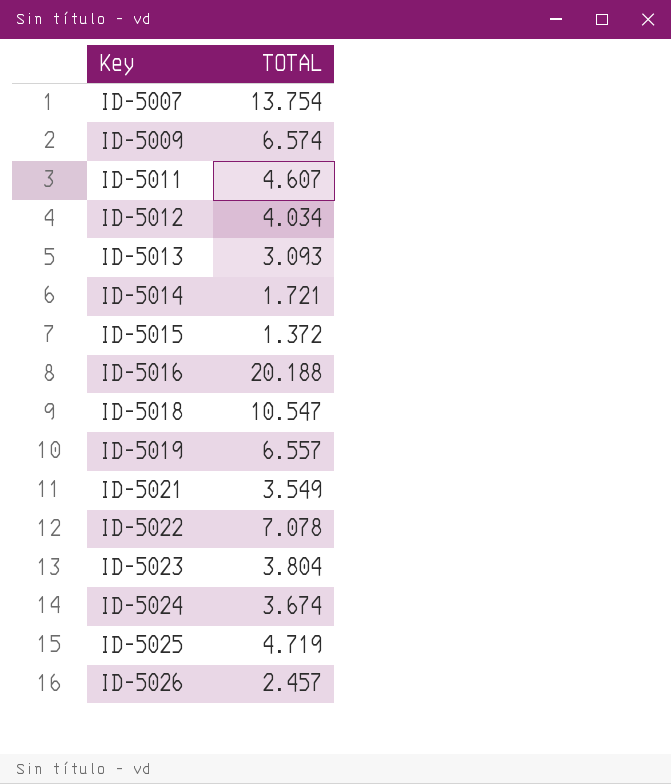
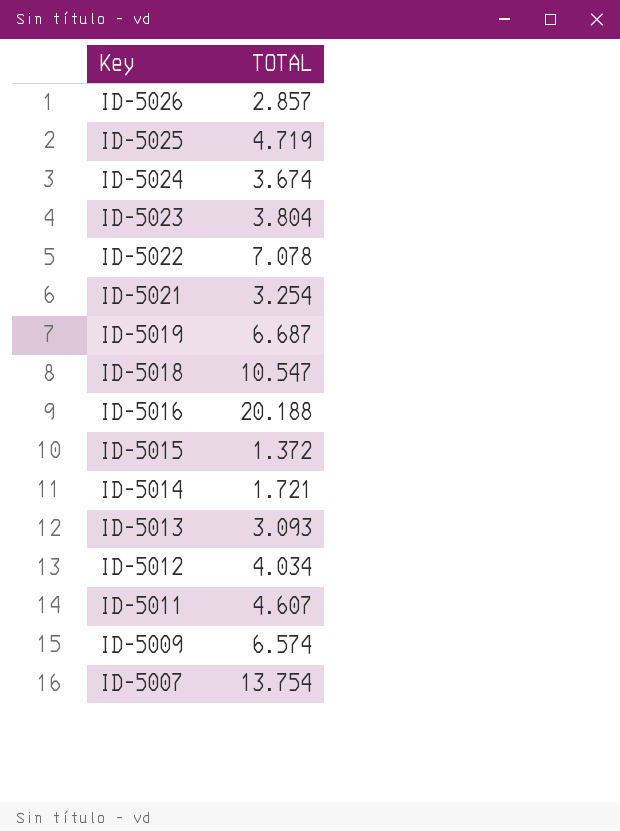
row order: Key ascending -> Key descending
ID-5026 | TOTAL: 2.457 -> 2.857
ID-5021 | TOTAL: 3.549 -> 3.254
ID-5019 | TOTAL: 6.557 -> 6.687

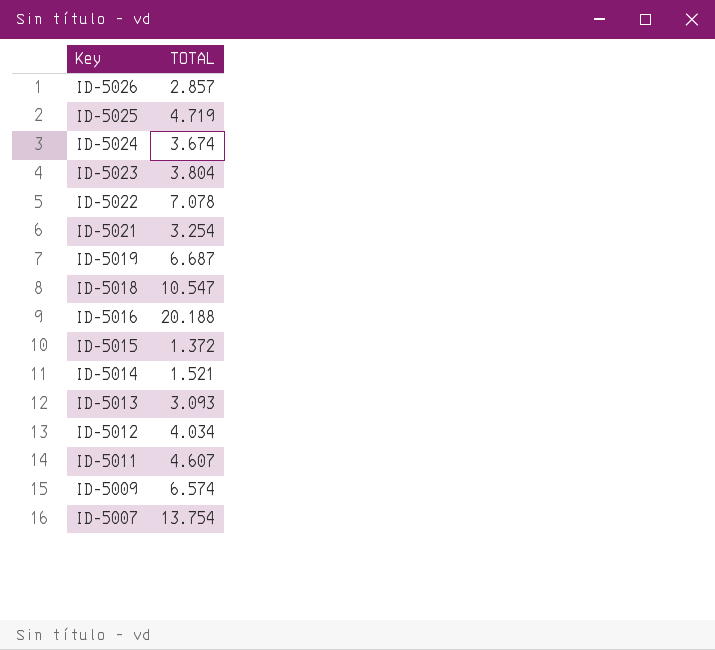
ID-5014 | TOTAL: 1.721 -> 1.521

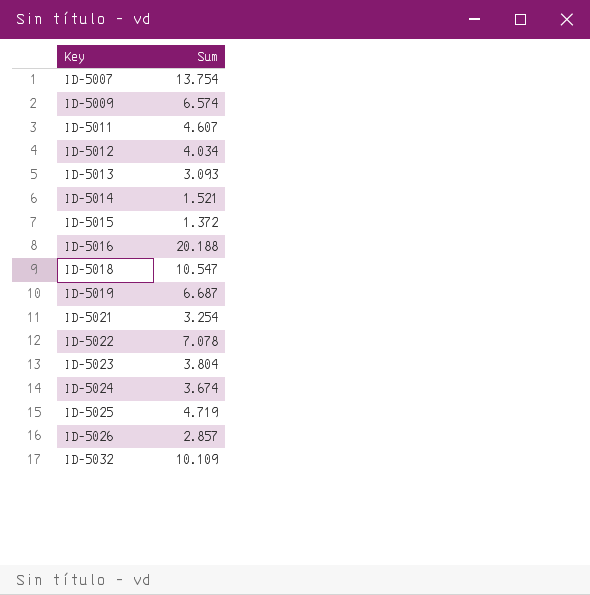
row order: Key descending -> Key ascending
column name: TOTAL -> Sum
row ID-5032: none -> 10.109

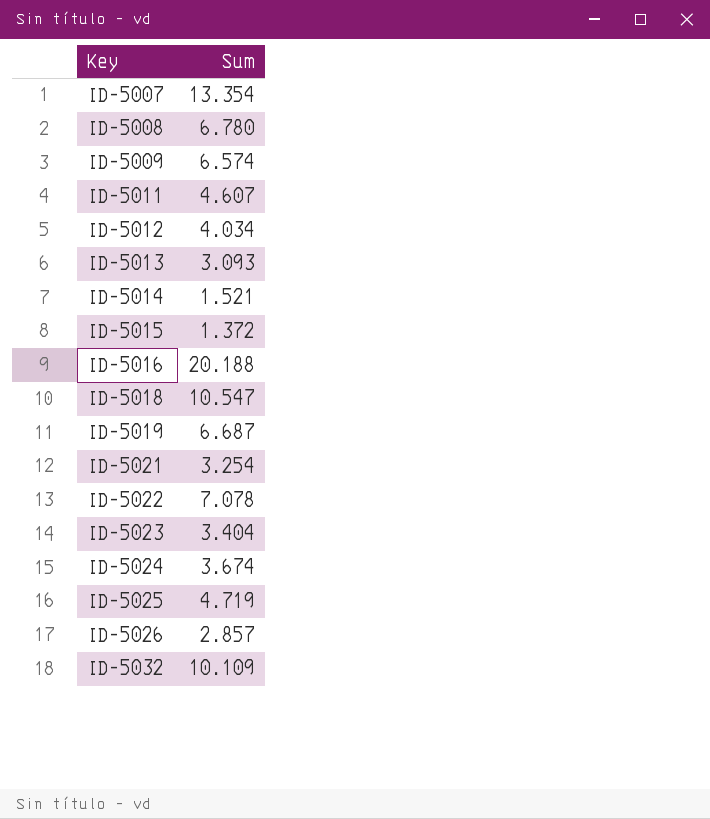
ID-5007 | Sum: 13.754 -> 13.354
row ID-5008: none -> 6.780
ID-5023 | Sum: 3.804 -> 3.404

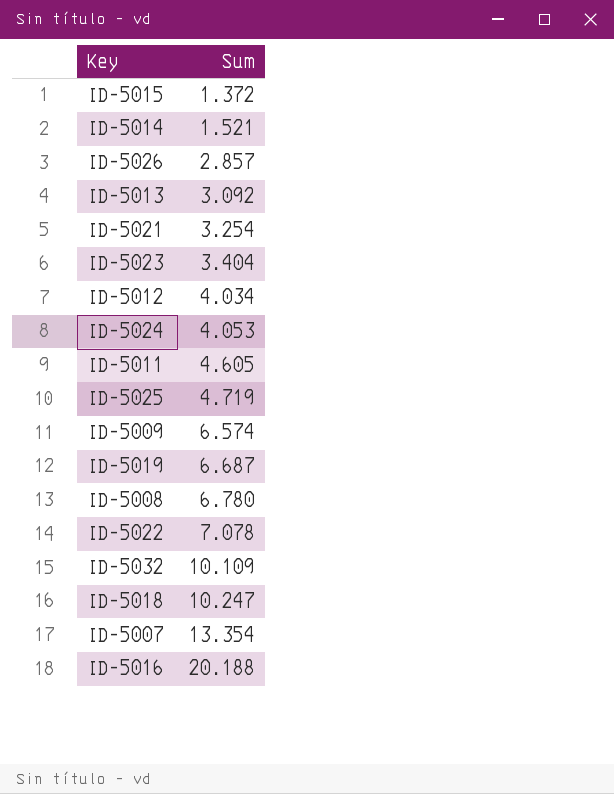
row order: Key ascending -> Sum ascending
ID-5013 | Sum: 3.093 -> 3.092
ID-5024 | Sum: 3.674 -> 4.053
ID-5011 | Sum: 4.607 -> 4.605
ID-5018 | Sum: 10.547 -> 10.247

